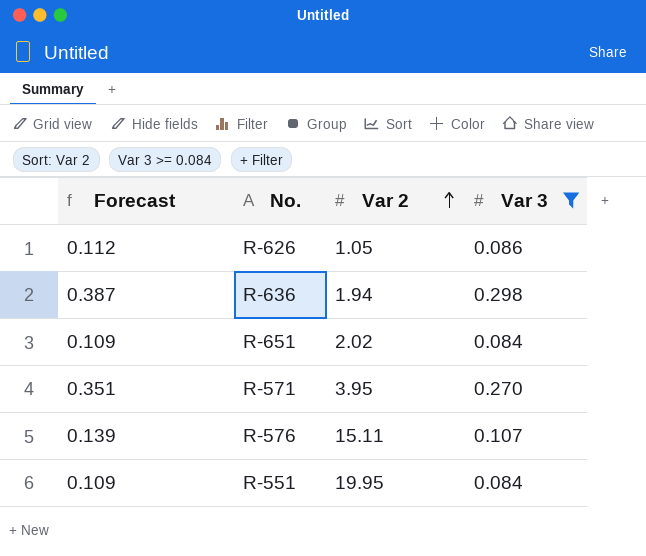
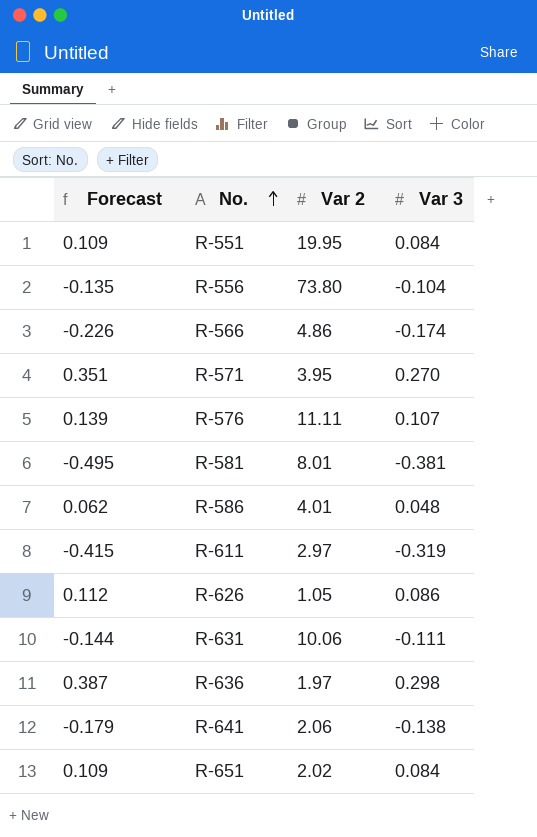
filter: Var 3 >= 0.084 -> none
row order: Var 2 ascending -> No. ascending
R-576 | Var 2: 15.11 -> 11.11
R-636 | Var 2: 1.94 -> 1.97

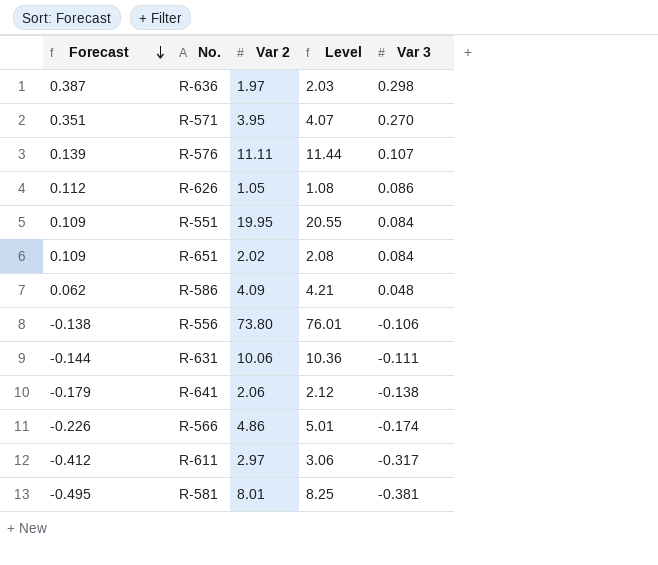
row order: No. ascending -> Forecast descending
column Level | formula: none -> [Var 2] * 1.03
R-586 | Var 2: 4.01 -> 4.09
R-556 | Forecast: -0.135 -> -0.138
R-556 | Var 3: -0.104 -> -0.106
R-611 | Forecast: -0.415 -> -0.412
R-611 | Var 3: -0.319 -> -0.317

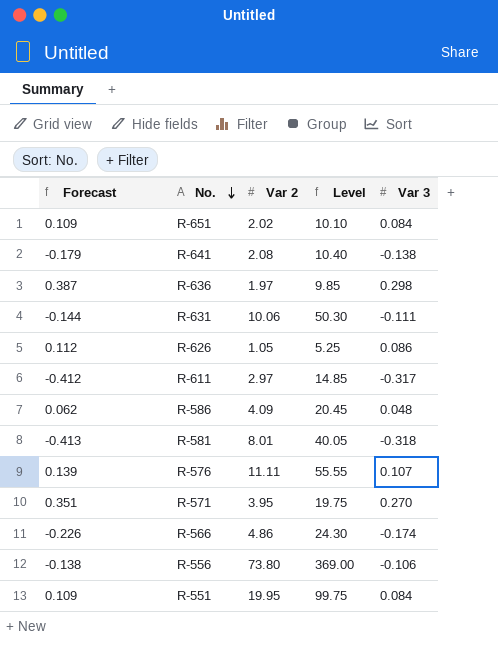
row order: Forecast descending -> No. descending
column Level | formula: [Var 2] * 1.03 -> [Var 2] * 5
R-641 | Var 2: 2.06 -> 2.08
R-581 | Forecast: -0.495 -> -0.413
R-581 | Var 3: -0.381 -> -0.318

